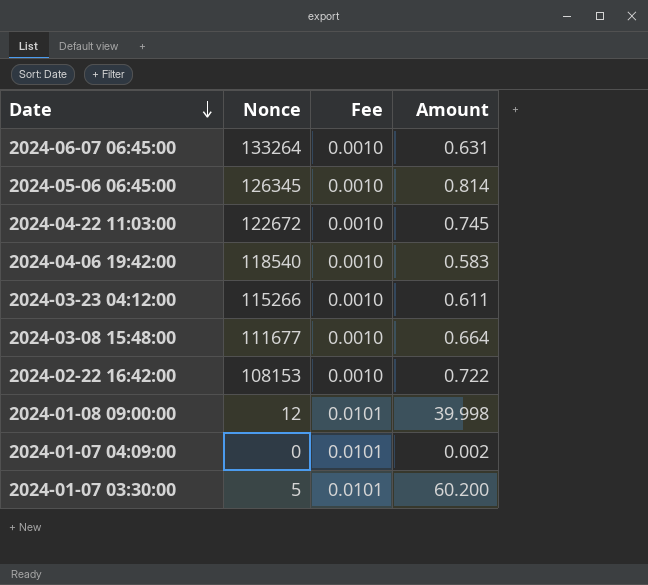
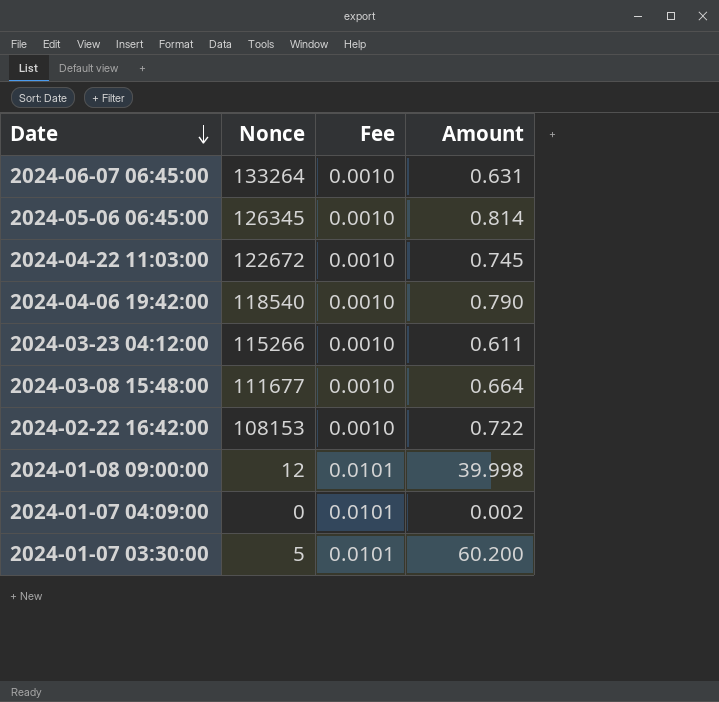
2024-04-06 19:42:00 | Amount: 0.583 -> 0.790

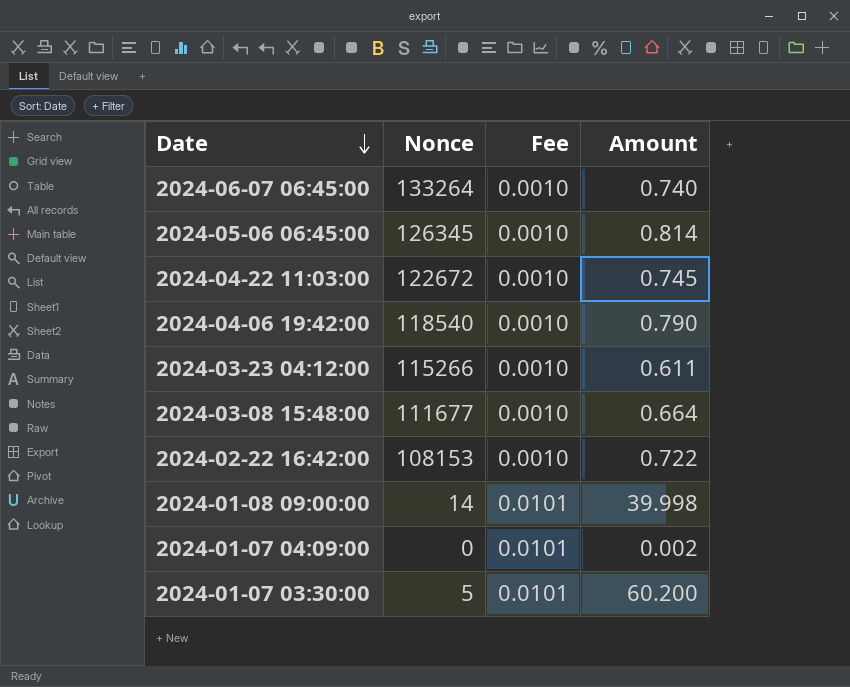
2024-06-07 06:45:00 | Amount: 0.631 -> 0.740
2024-01-08 09:00:00 | Nonce: 12 -> 14

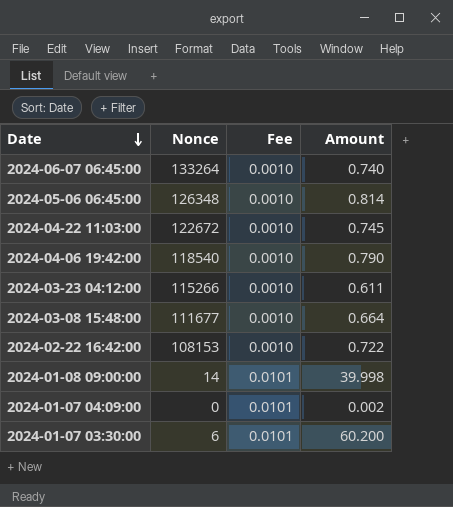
2024-05-06 06:45:00 | Nonce: 126345 -> 126348
2024-01-07 03:30:00 | Nonce: 5 -> 6

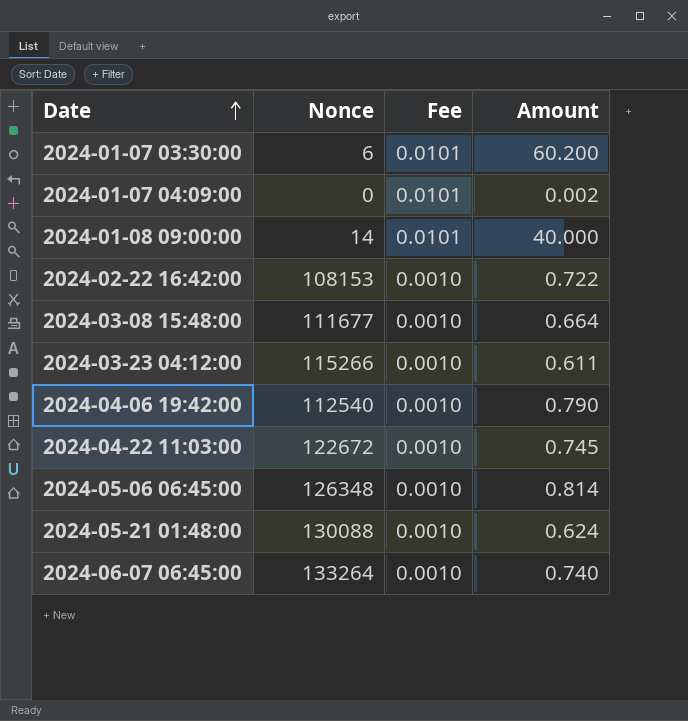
row order: Date descending -> Date ascending
2024-01-08 09:00:00 | Amount: 39.998 -> 40.000
2024-04-06 19:42:00 | Nonce: 118540 -> 112540
row 2024-05-21 01:48:00: none -> 130088 | 0.0010 | 0.624

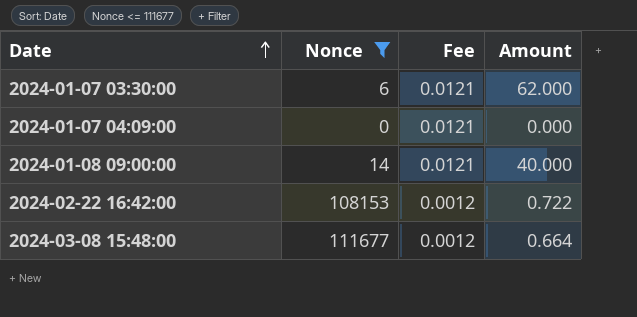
filter: none -> Nonce <= 111677
2024-01-07 03:30:00 | Fee: 0.0101 -> 0.0121
2024-01-07 03:30:00 | Amount: 60.200 -> 62.000
2024-01-07 04:09:00 | Fee: 0.0101 -> 0.0121
2024-01-07 04:09:00 | Amount: 0.002 -> 0.000
2024-01-08 09:00:00 | Fee: 0.0101 -> 0.0121
2024-02-22 16:42:00 | Fee: 0.0010 -> 0.0012
2024-03-08 15:48:00 | Fee: 0.0010 -> 0.0012

